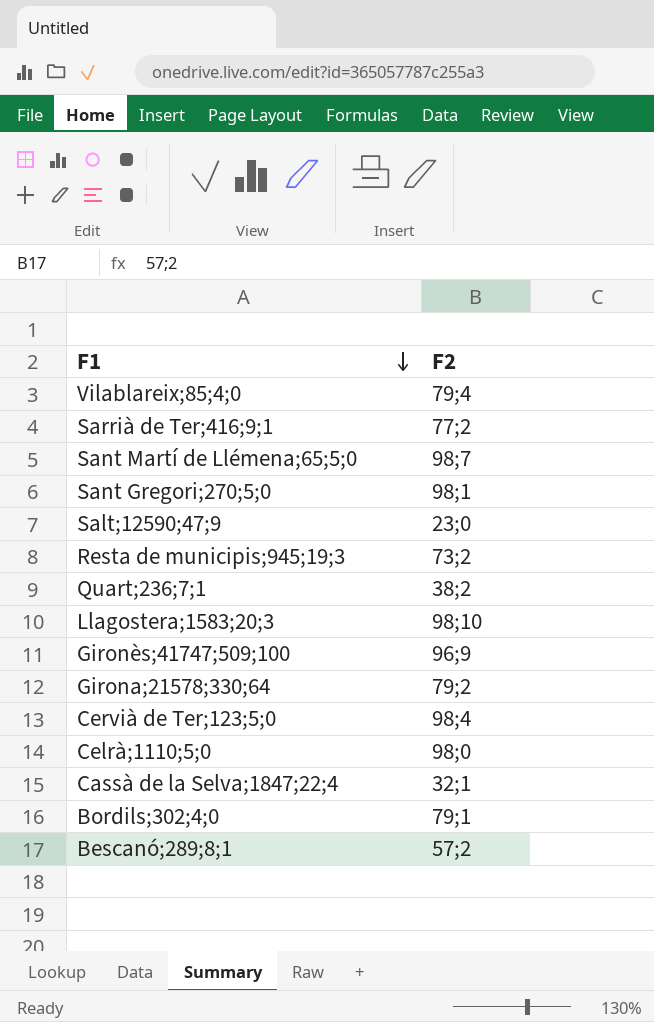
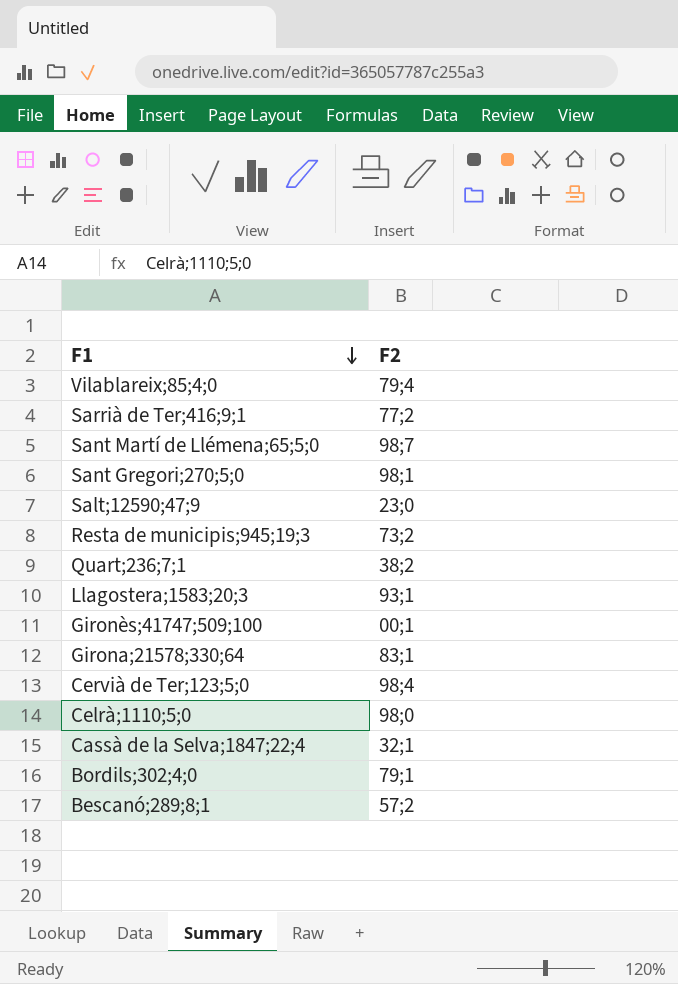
Llagostera;1583;20;3 | F2: 98;10 -> 93;1
Gironès;41747;509;100 | F2: 96;9 -> 00;1
Girona;21578;330;64 | F2: 79;2 -> 83;1

